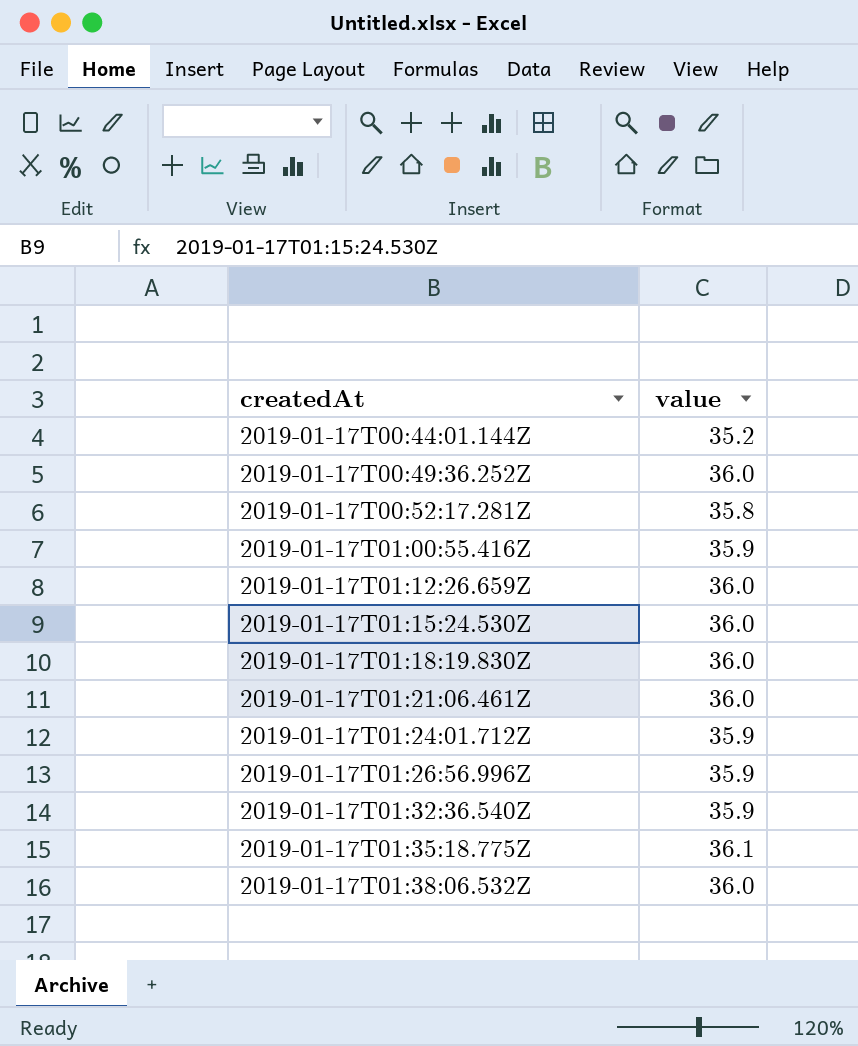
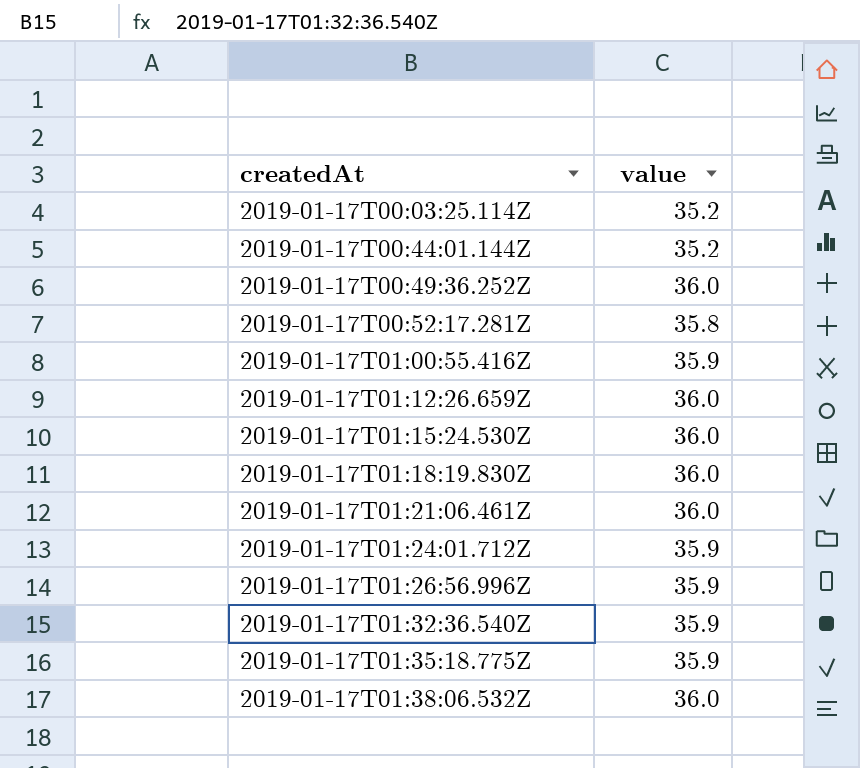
row 2019-01-17T00:03:25.114Z: none -> 35.2
2019-01-17T01:35:18.775Z | value: 36.1 -> 35.9

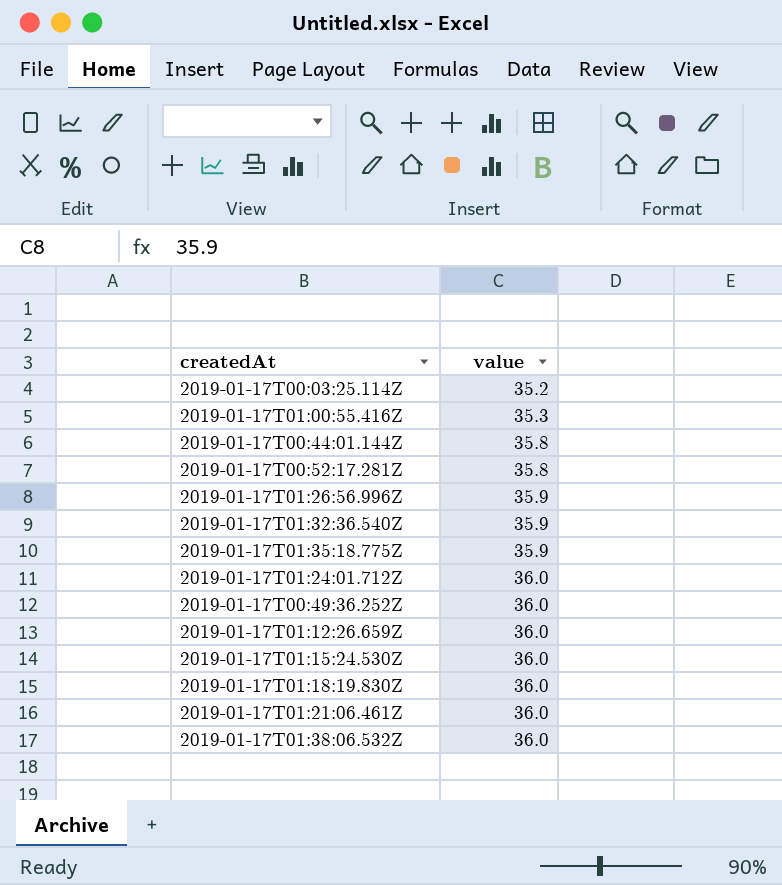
row order: createdAt ascending -> value ascending
2019-01-17T01:00:55.416Z | value: 35.9 -> 35.3
2019-01-17T00:44:01.144Z | value: 35.2 -> 35.8
2019-01-17T01:24:01.712Z | value: 35.9 -> 36.0

